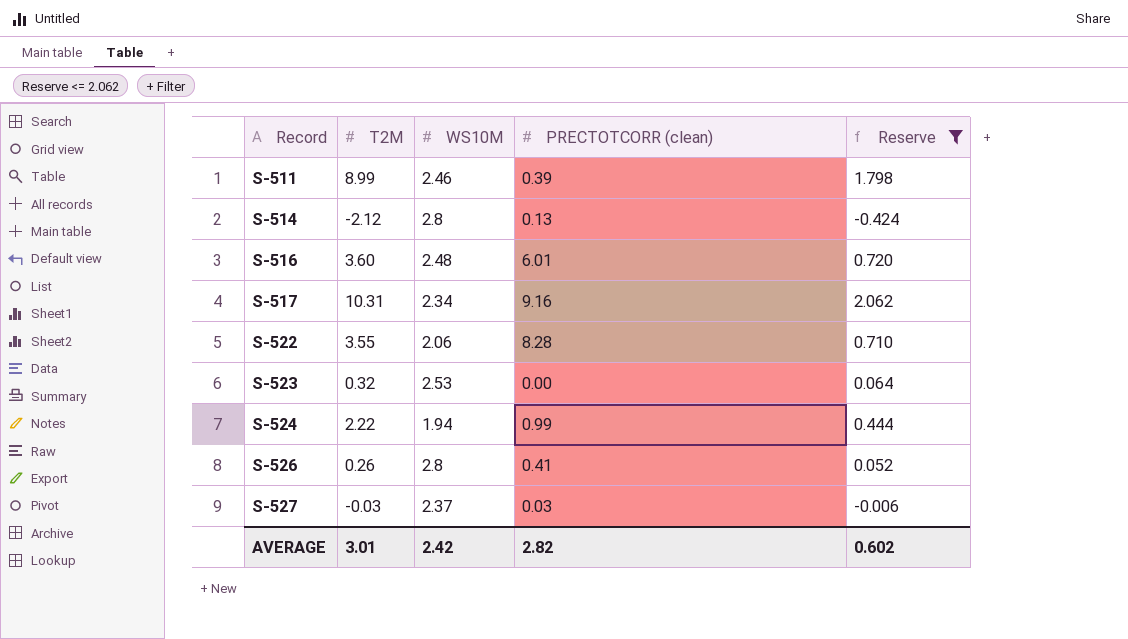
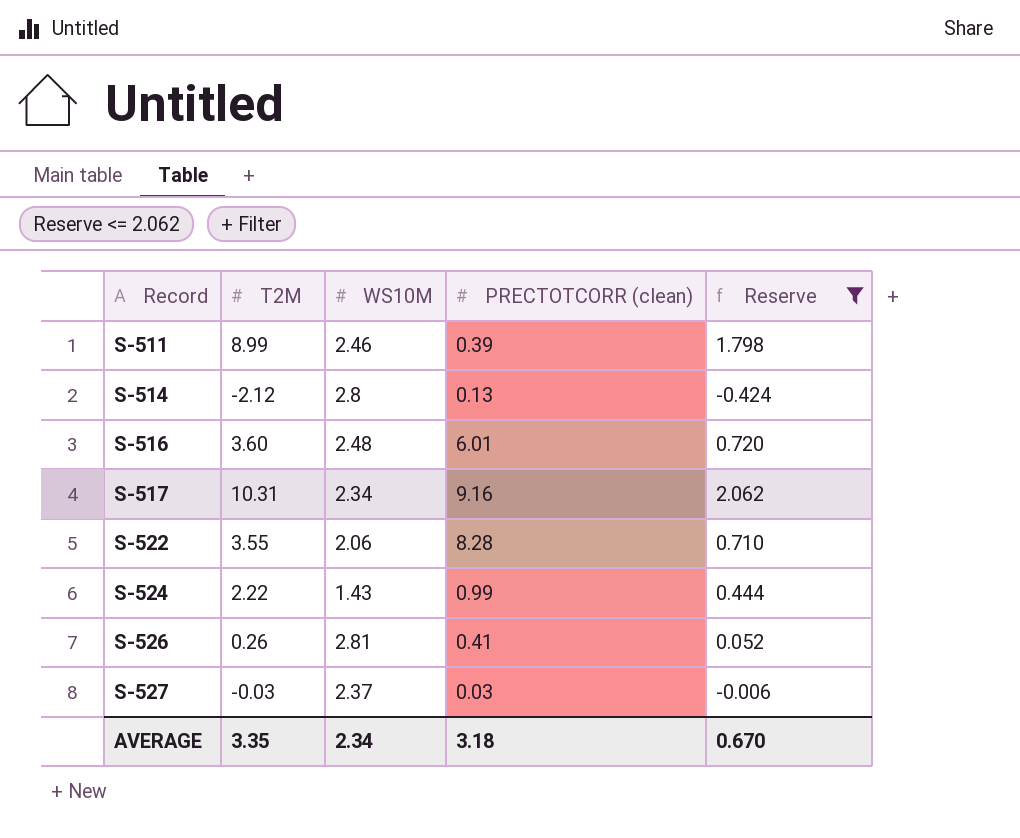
row S-523: 0.32 | 2.53 | 0.00 | 0.064 -> none
S-524 | WS10M: 1.94 -> 1.43
S-526 | WS10M: 2.8 -> 2.81
AVERAGE | T2M: 3.01 -> 3.35
AVERAGE | WS10M: 2.42 -> 2.34
AVERAGE | PRECTOTCORR (clean): 2.82 -> 3.18
AVERAGE | Reserve: 0.602 -> 0.670

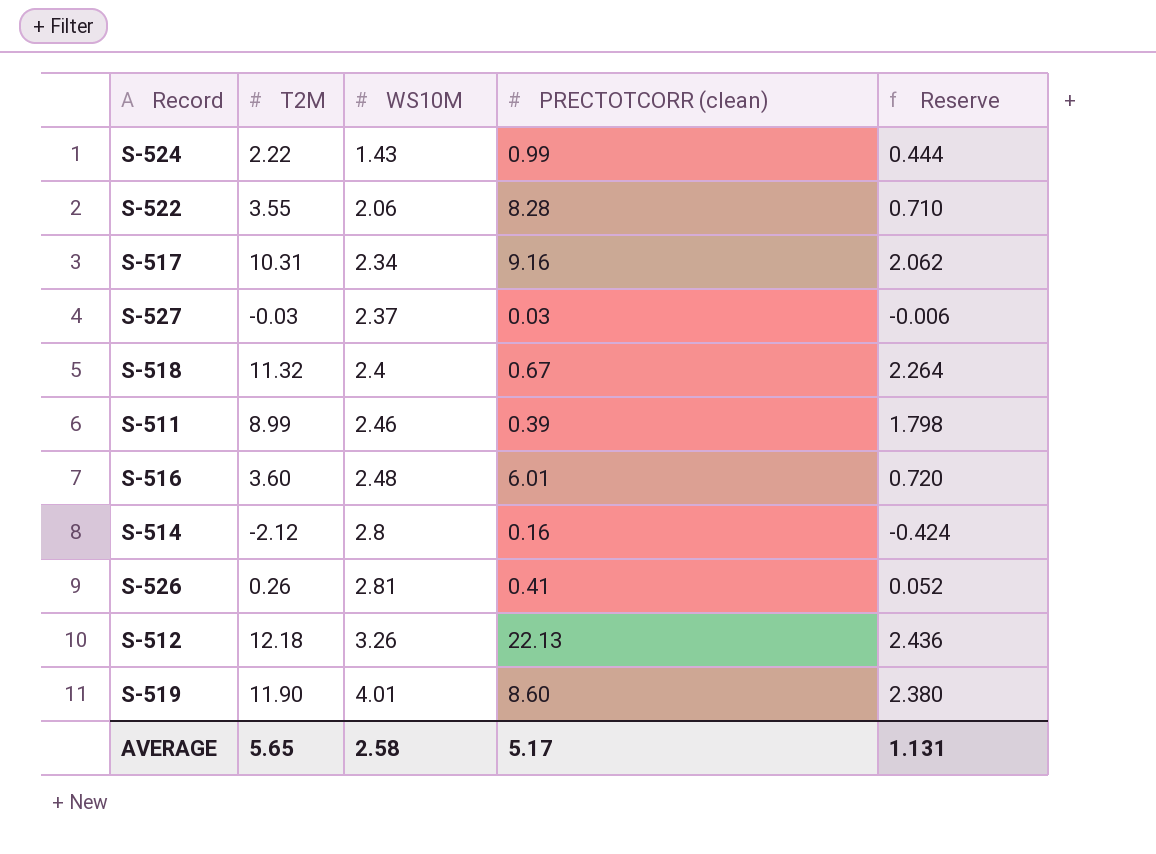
filter: Reserve <= 2.062 -> none
row order: Record ascending -> WS10M ascending
S-514 | PRECTOTCORR (clean): 0.13 -> 0.16
AVERAGE | T2M: 3.35 -> 5.65
AVERAGE | WS10M: 2.34 -> 2.58
AVERAGE | PRECTOTCORR (clean): 3.18 -> 5.17
AVERAGE | Reserve: 0.670 -> 1.131

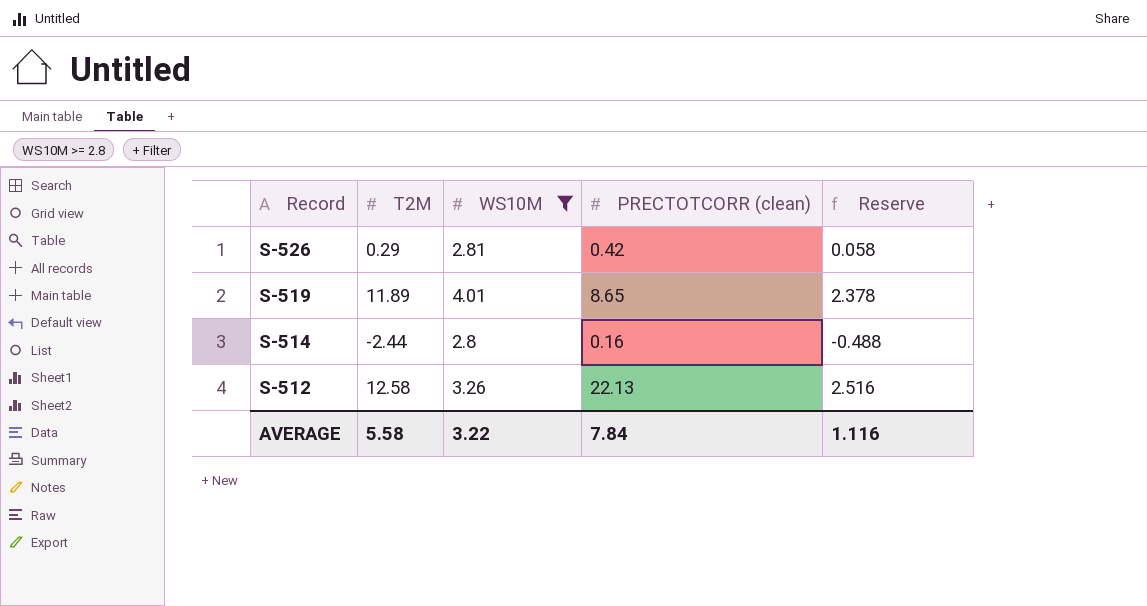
filter: none -> WS10M >= 2.8
row order: WS10M ascending -> Record descending
S-526 | T2M: 0.26 -> 0.29
S-526 | PRECTOTCORR (clean): 0.41 -> 0.42
S-526 | Reserve: 0.052 -> 0.058
S-519 | T2M: 11.90 -> 11.89
S-519 | PRECTOTCORR (clean): 8.60 -> 8.65
S-519 | Reserve: 2.380 -> 2.378
S-514 | T2M: -2.12 -> -2.44
S-514 | Reserve: -0.424 -> -0.488
S-512 | T2M: 12.18 -> 12.58
S-512 | Reserve: 2.436 -> 2.516
AVERAGE | T2M: 5.65 -> 5.58
AVERAGE | WS10M: 2.58 -> 3.22
AVERAGE | PRECTOTCORR (clean): 5.17 -> 7.84
AVERAGE | Reserve: 1.131 -> 1.116

